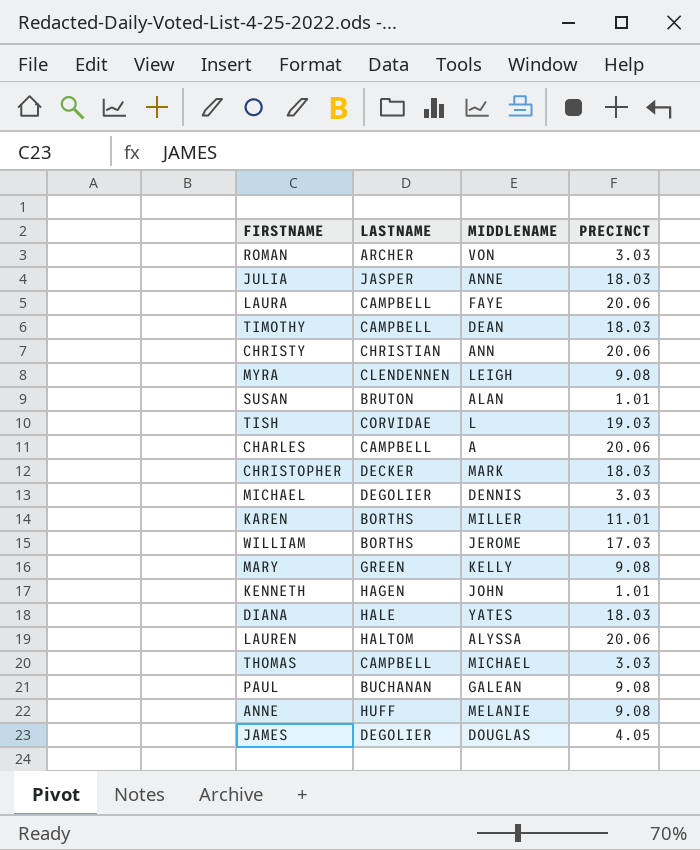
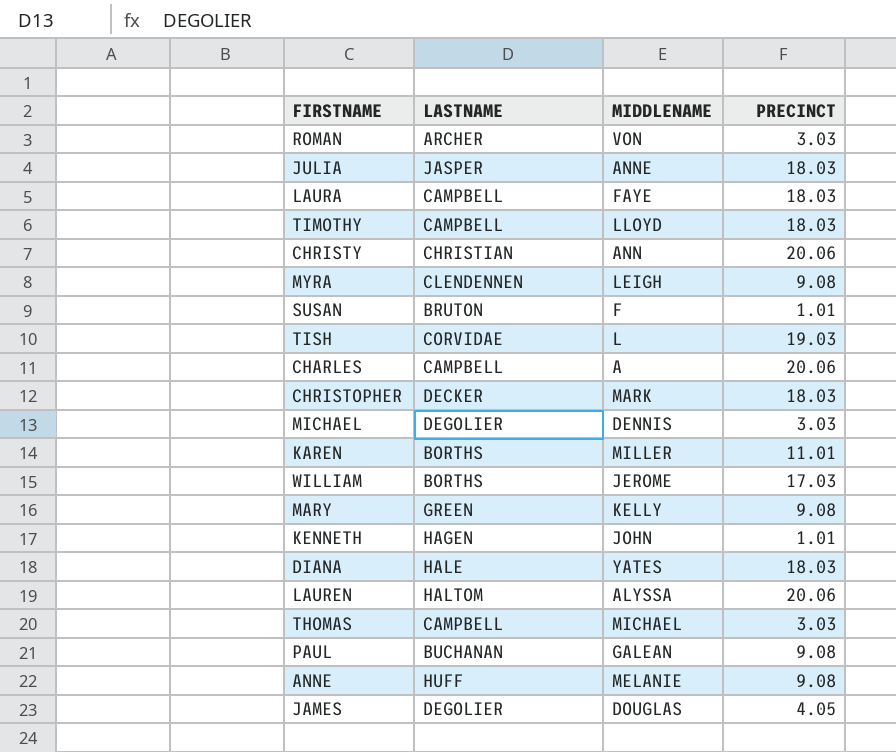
LAURA | PRECINCT: 20.06 -> 18.03
TIMOTHY | MIDDLENAME: DEAN -> LLOYD
SUSAN | MIDDLENAME: ALAN -> F

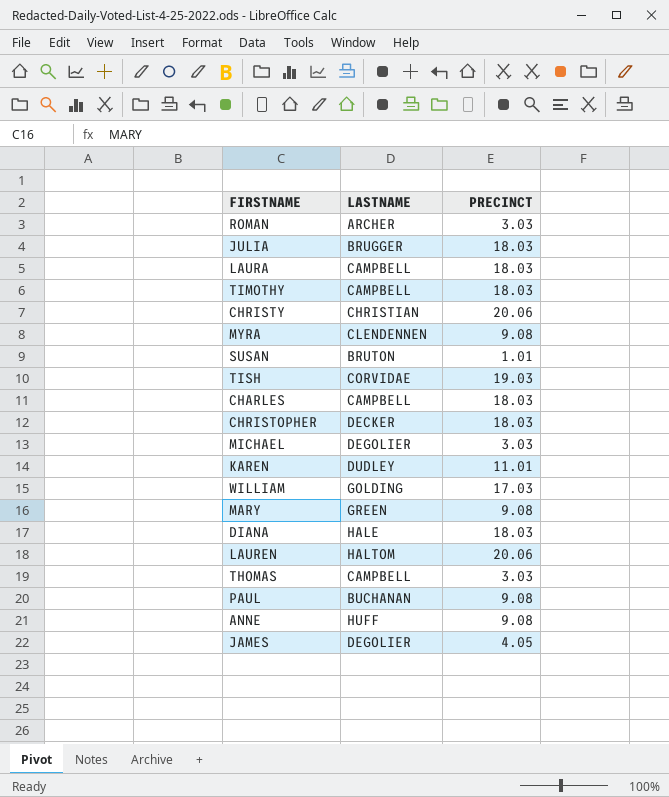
column MIDDLENAME | position: 3 -> none
row KENNETH: HAGEN | JOHN | 1.01 -> none
JULIA | LASTNAME: JASPER -> BRUGGER
CHARLES | PRECINCT: 20.06 -> 18.03
KAREN | LASTNAME: BORTHS -> DUDLEY
WILLIAM | LASTNAME: BORTHS -> GOLDING

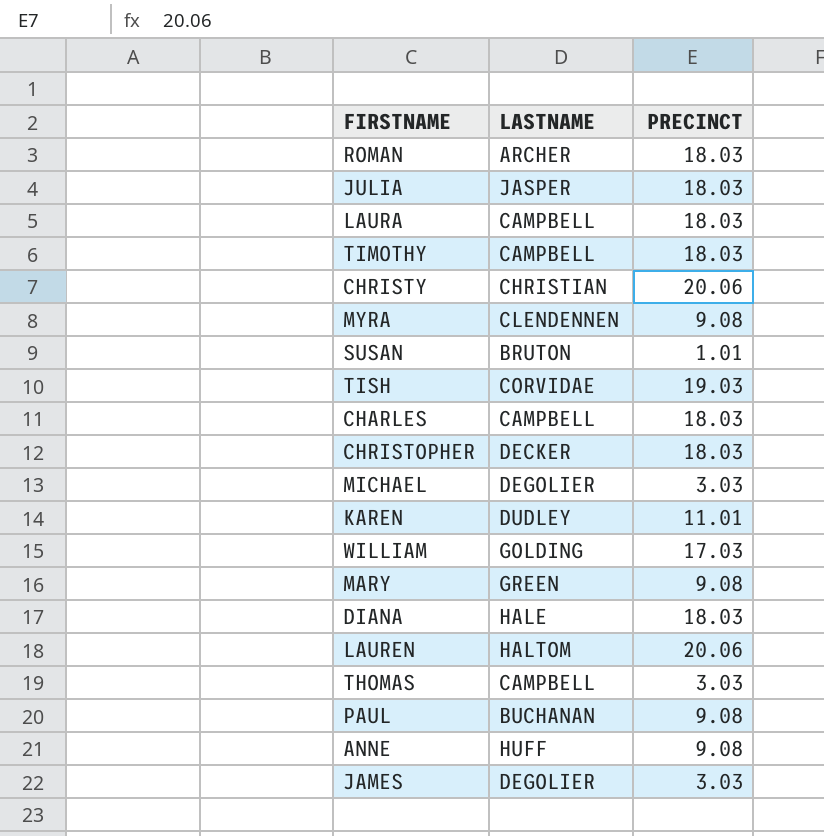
ROMAN | PRECINCT: 3.03 -> 18.03
JULIA | LASTNAME: BRUGGER -> JASPER
JAMES | PRECINCT: 4.05 -> 3.03

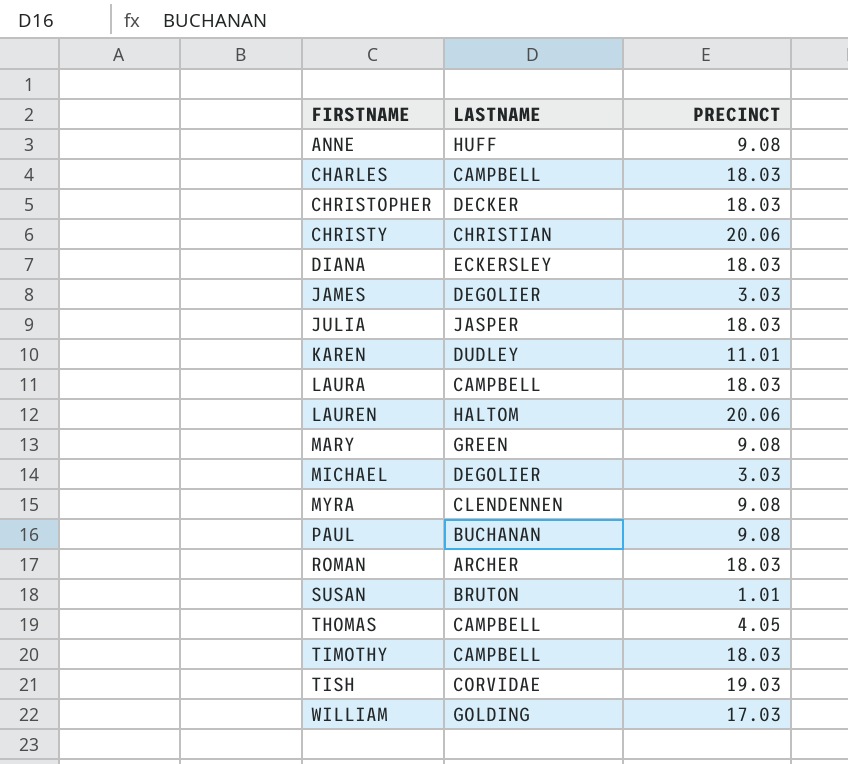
row order: none -> FIRSTNAME ascending
DIANA | LASTNAME: HALE -> ECKERSLEY
THOMAS | PRECINCT: 3.03 -> 4.05

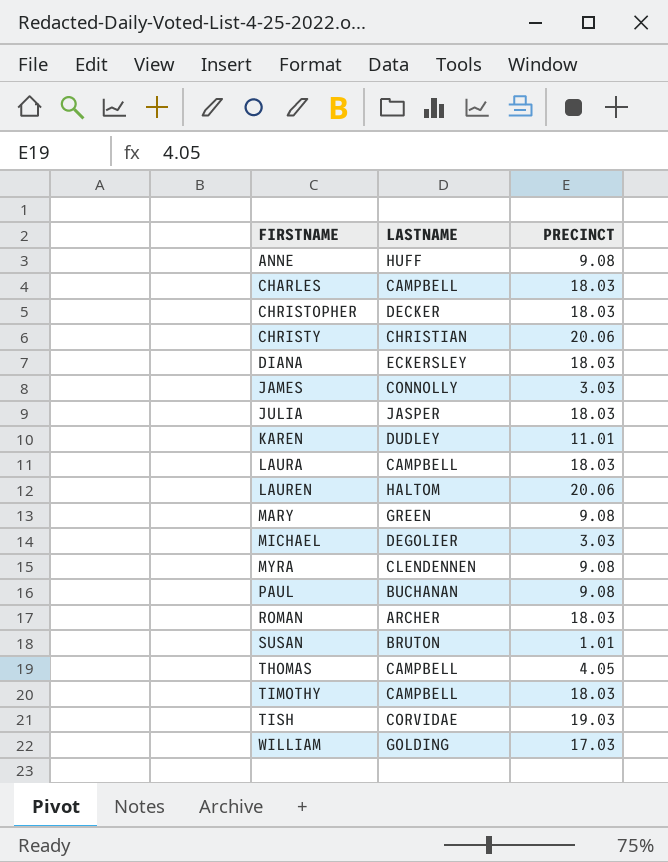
JAMES | LASTNAME: DEGOLIER -> CONNOLLY

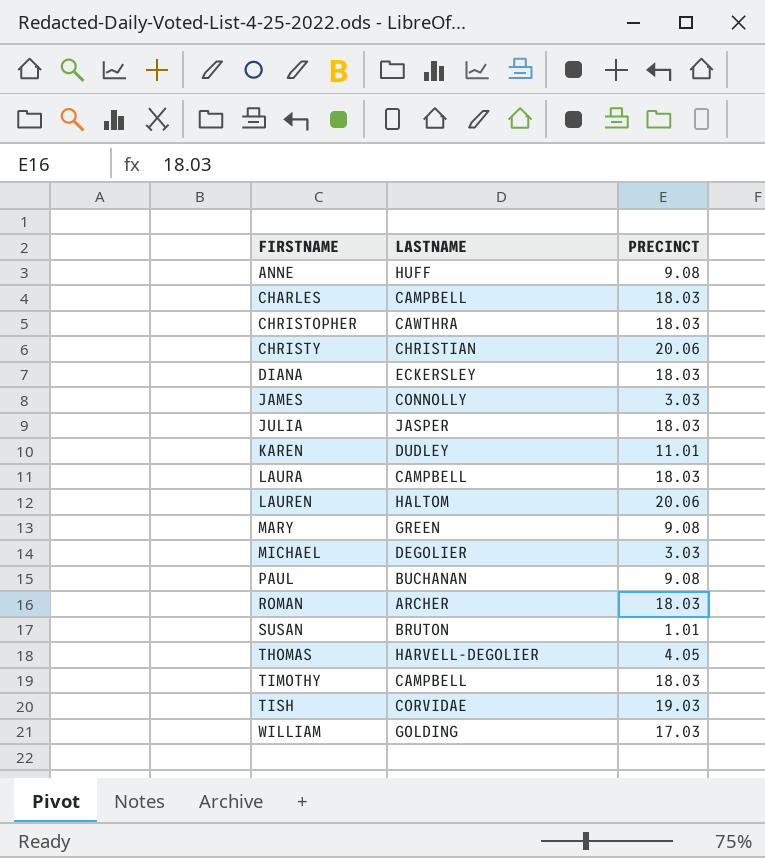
row MYRA: CLENDENNEN | 9.08 -> none
CHRISTOPHER | LASTNAME: DECKER -> CAWTHRA
THOMAS | LASTNAME: CAMPBELL -> HARVELL-DEGOLIER

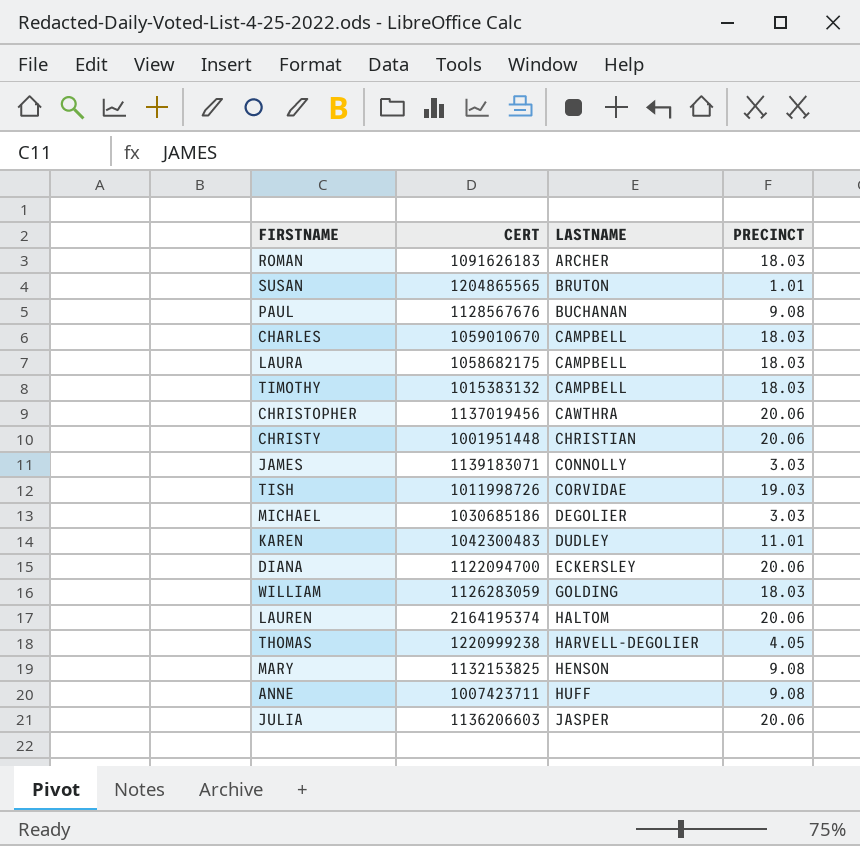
row order: FIRSTNAME ascending -> LASTNAME ascending
column CERT | position: none -> 2
CHRISTOPHER | PRECINCT: 18.03 -> 20.06
DIANA | PRECINCT: 18.03 -> 20.06
WILLIAM | PRECINCT: 17.03 -> 18.03
MARY | LASTNAME: GREEN -> HENSON
JULIA | PRECINCT: 18.03 -> 20.06

